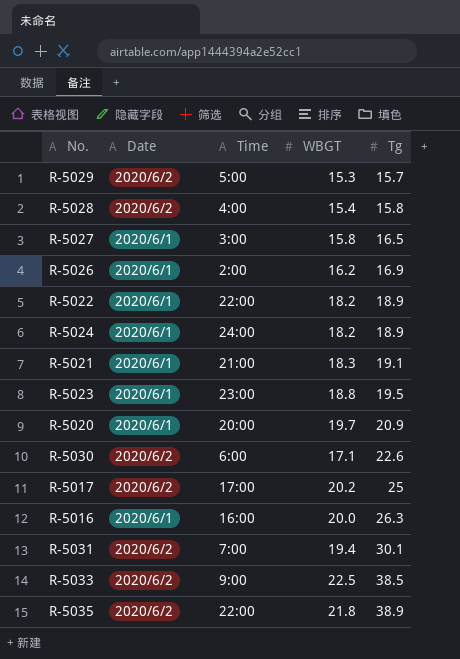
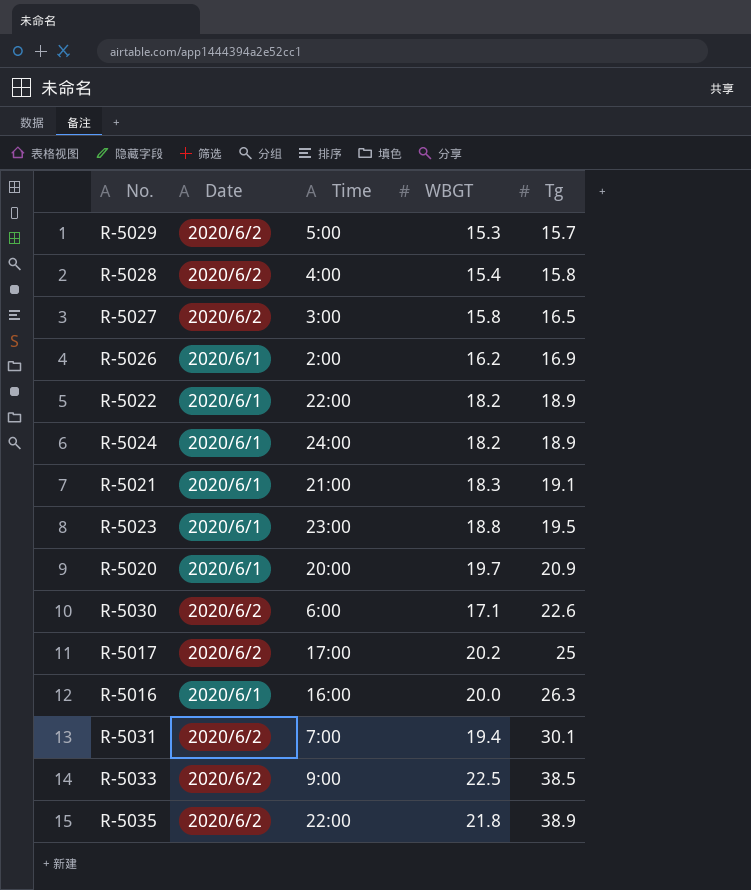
R-5027 | Date: 2020/6/1 -> 2020/6/2

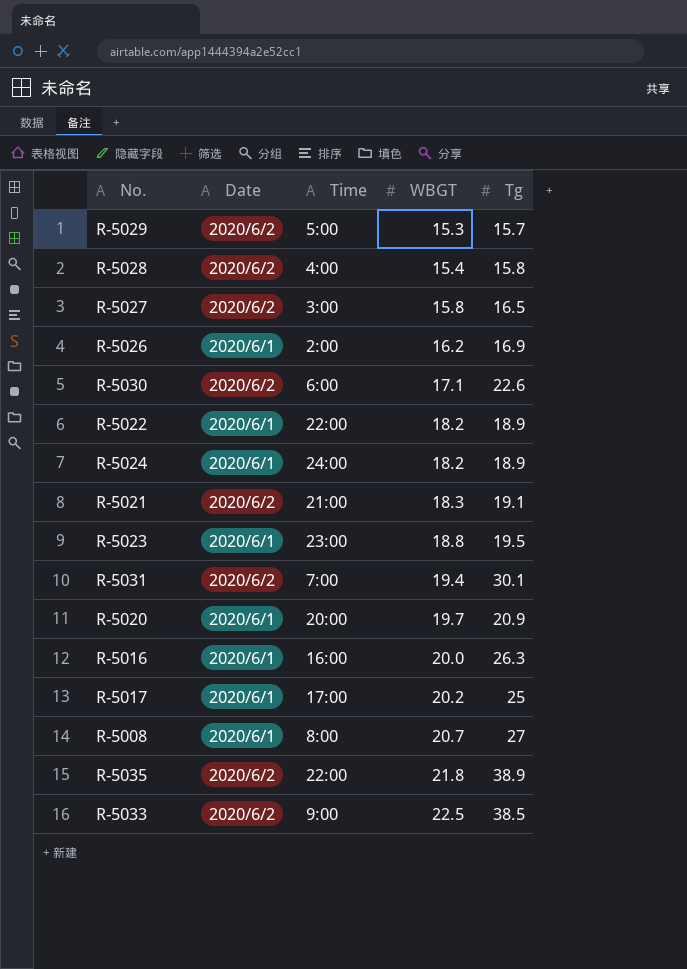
row order: Tg ascending -> WBGT ascending
R-5021 | Date: 2020/6/1 -> 2020/6/2
R-5017 | Date: 2020/6/2 -> 2020/6/1
row R-5008: none -> 2020/6/1 | 8:00 | 20.7 | 27

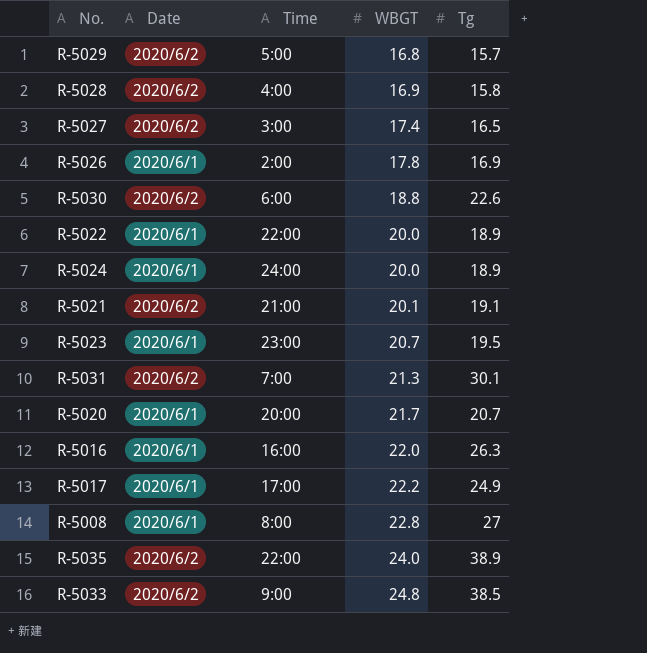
R-5029 | WBGT: 15.3 -> 16.8
R-5028 | WBGT: 15.4 -> 16.9
R-5027 | WBGT: 15.8 -> 17.4
R-5026 | WBGT: 16.2 -> 17.8
R-5030 | WBGT: 17.1 -> 18.8
R-5022 | WBGT: 18.2 -> 20.0
R-5024 | WBGT: 18.2 -> 20.0
R-5021 | WBGT: 18.3 -> 20.1
R-5023 | WBGT: 18.8 -> 20.7
R-5031 | WBGT: 19.4 -> 21.3
R-5020 | WBGT: 19.7 -> 21.7
R-5020 | Tg: 20.9 -> 20.7
R-5016 | WBGT: 20.0 -> 22.0
R-5017 | WBGT: 20.2 -> 22.2
R-5017 | Tg: 25 -> 24.9
R-5008 | WBGT: 20.7 -> 22.8
R-5035 | WBGT: 21.8 -> 24.0
R-5033 | WBGT: 22.5 -> 24.8

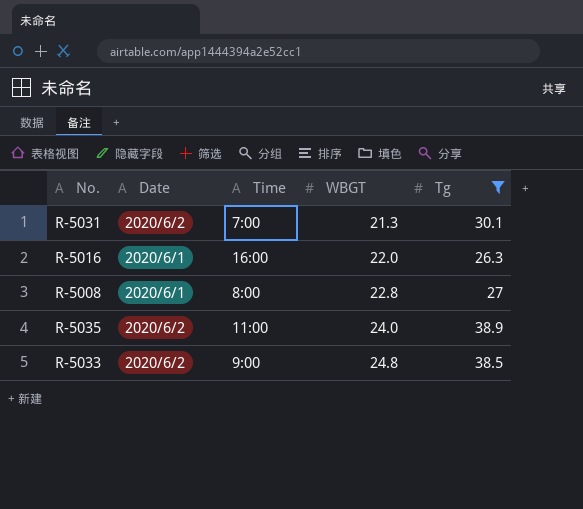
filter: none -> Tg >= 26.3
R-5035 | Time: 22:00 -> 11:00

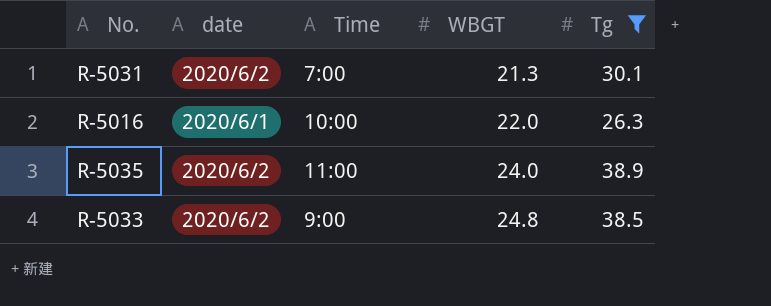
column name: Date -> date
row R-5008: 2020/6/1 | 8:00 | 22.8 | 27 -> none
R-5016 | Time: 16:00 -> 10:00

